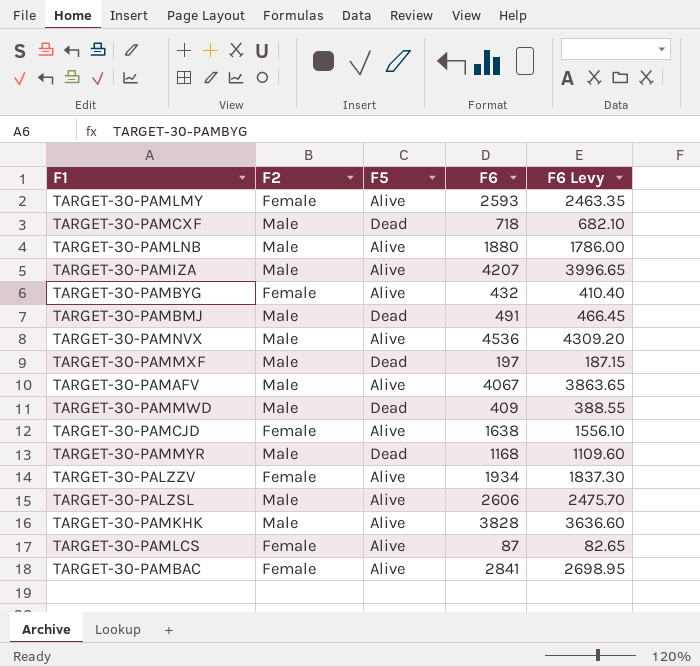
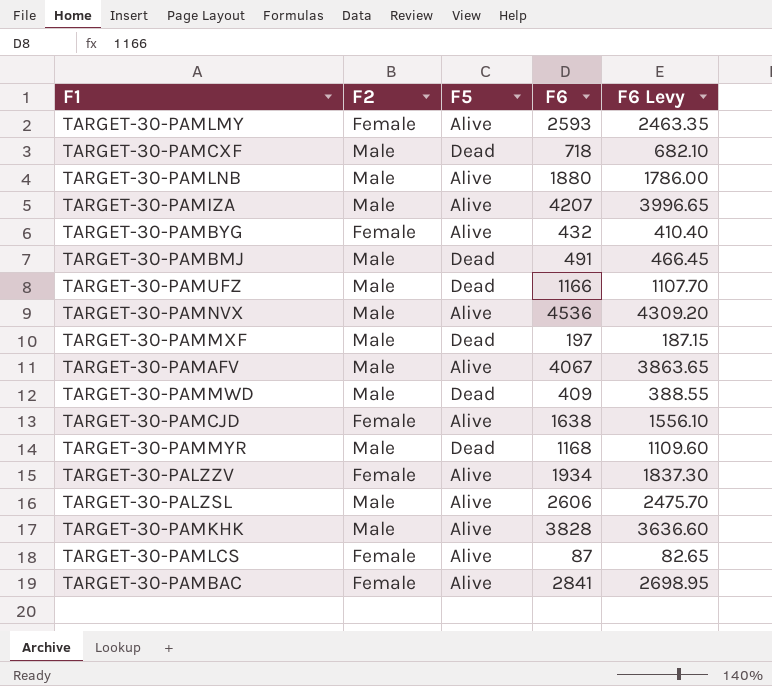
row TARGET-30-PAMUFZ: none -> Male | Dead | 1166 | 1107.70

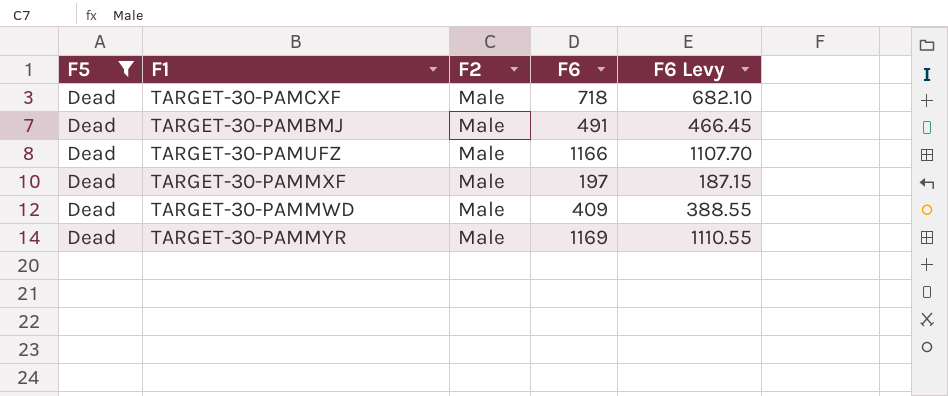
filter: none -> F5 = Dead
column F5 | position: 3 -> 1
TARGET-30-PAMMYR | F6: 1168 -> 1169
TARGET-30-PAMMYR | F6 Levy: 1109.60 -> 1110.55

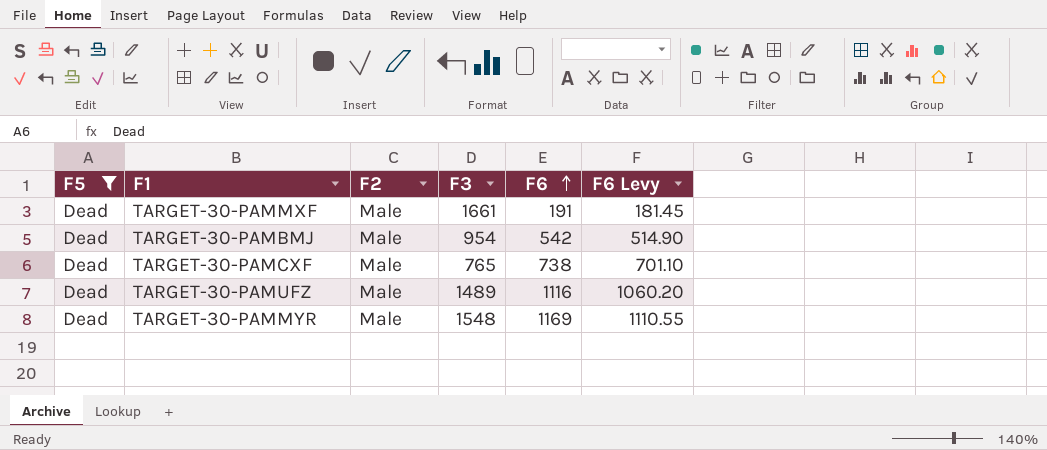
row order: none -> F6 ascending
column F3 | position: none -> 4
row TARGET-30-PAMMWD: Dead | Male | 409 | 388.55 -> none
TARGET-30-PAMMXF | F6: 197 -> 191
TARGET-30-PAMMXF | F6 Levy: 187.15 -> 181.45
TARGET-30-PAMBMJ | F6: 491 -> 542
TARGET-30-PAMBMJ | F6 Levy: 466.45 -> 514.90
TARGET-30-PAMCXF | F6: 718 -> 738
TARGET-30-PAMCXF | F6 Levy: 682.10 -> 701.10
TARGET-30-PAMUFZ | F6: 1166 -> 1116
TARGET-30-PAMUFZ | F6 Levy: 1107.70 -> 1060.20

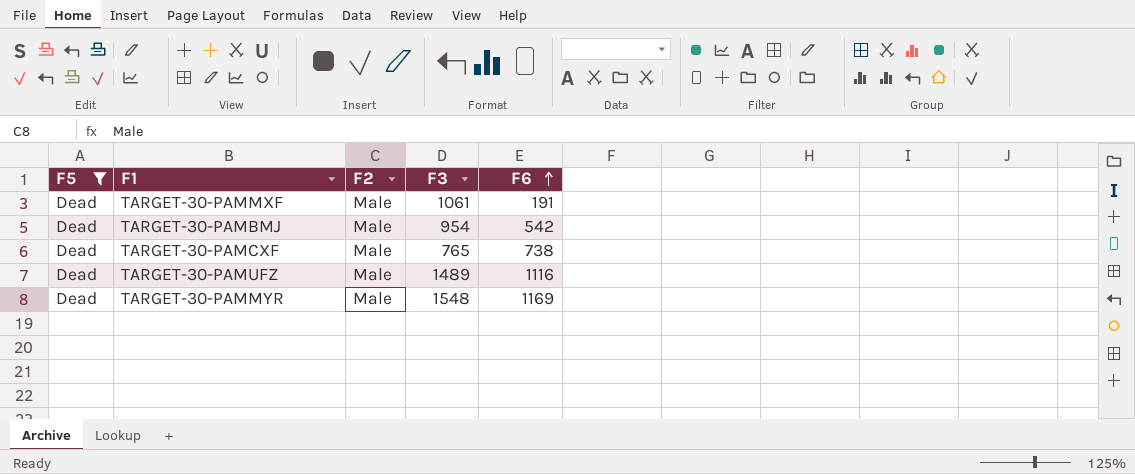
column F6 Levy | formula: [F6] * 0.95 -> none
TARGET-30-PAMMXF | F3: 1661 -> 1061

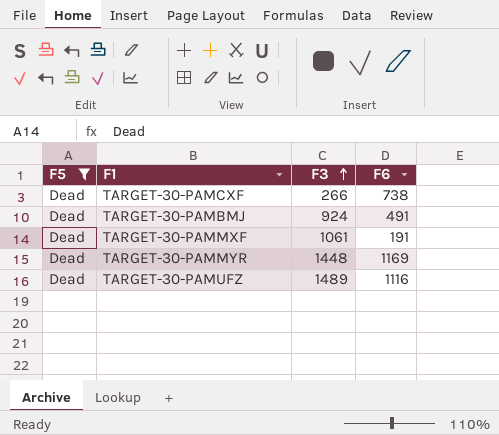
row order: F6 ascending -> F3 ascending
column F2 | position: 3 -> none
TARGET-30-PAMCXF | F3: 765 -> 266
TARGET-30-PAMBMJ | F3: 954 -> 924
TARGET-30-PAMBMJ | F6: 542 -> 491
TARGET-30-PAMMYR | F3: 1548 -> 1448

